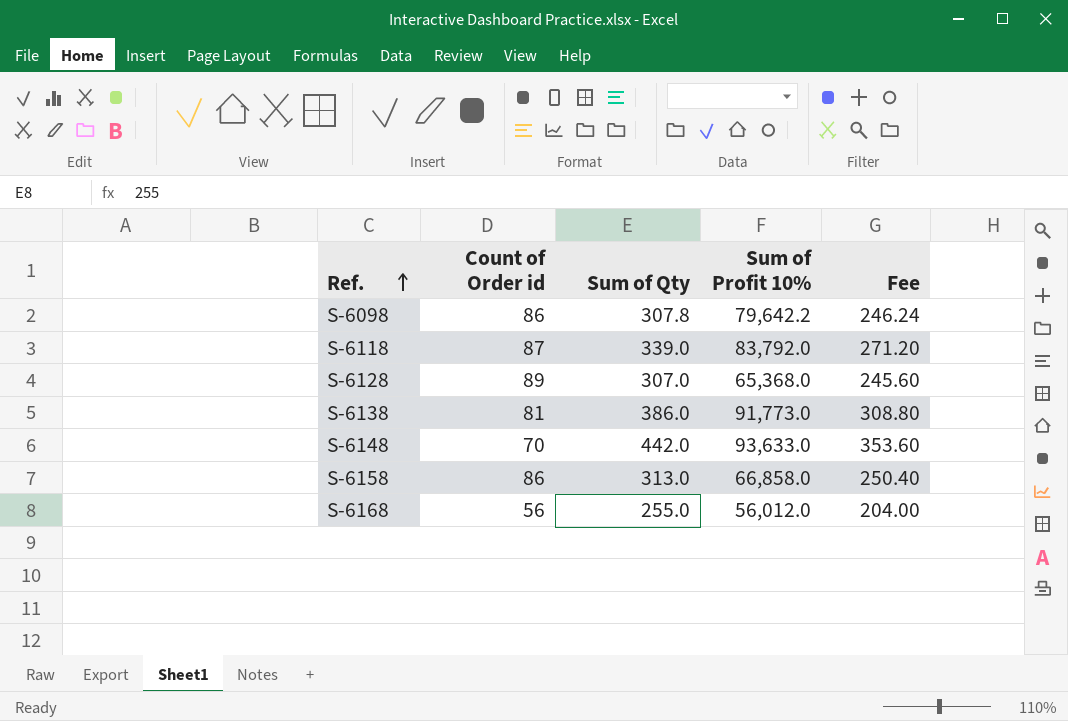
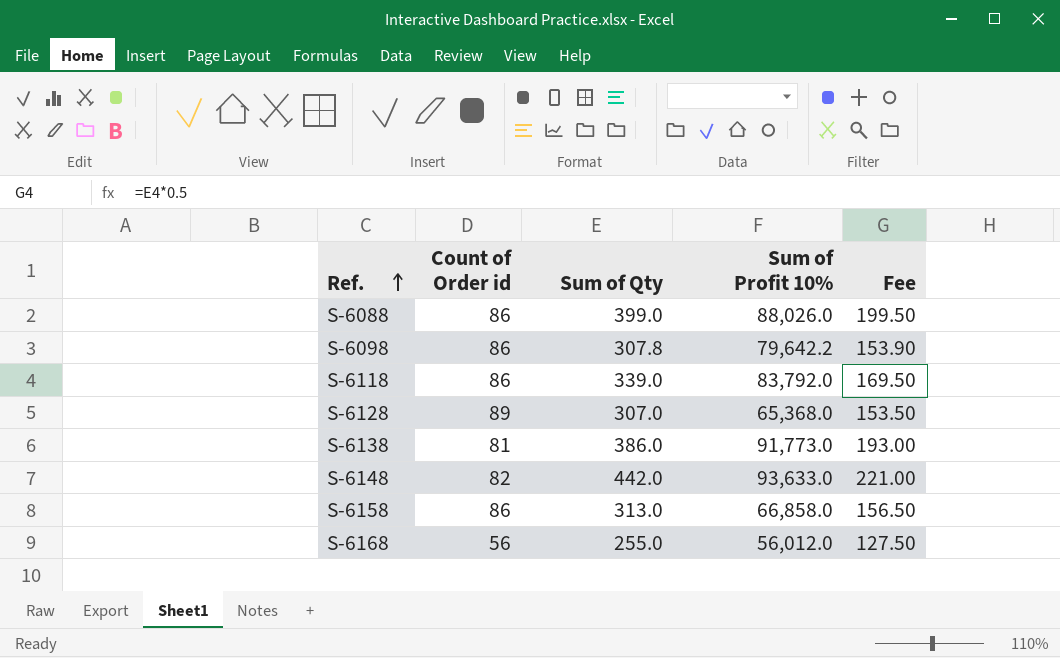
column Fee | formula: [Sum of Qty] * 0.8 -> [Sum of Qty] * 0.5
row S-6088: none -> 86 | 399.0 | 88,026.0 | 199.50
S-6118 | Count of Order id: 87 -> 86
S-6148 | Count of Order id: 70 -> 82

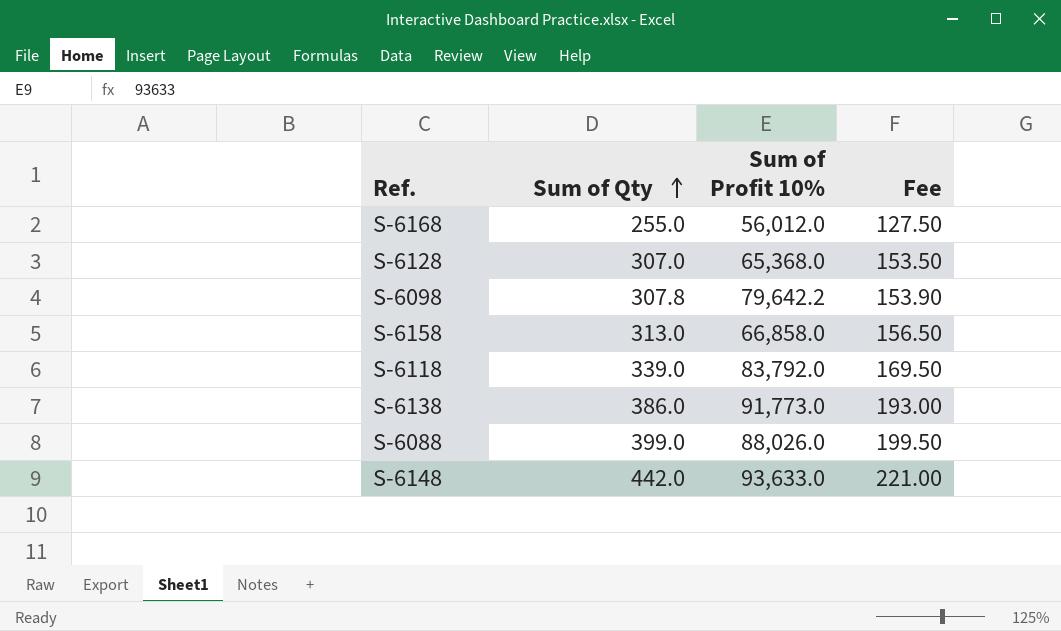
row order: Ref. ascending -> Sum of Qty ascending
column Count of Order id | position: 2 -> none

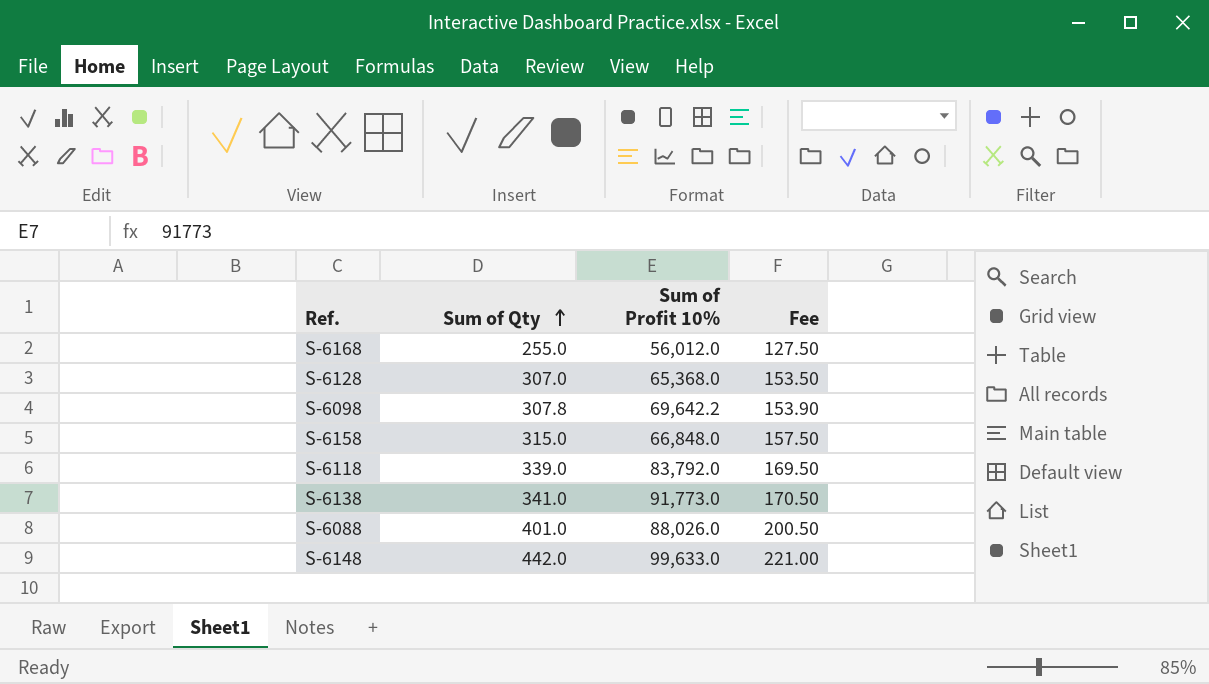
S-6098 | Sum of Profit 10%: 79,642.2 -> 69,642.2
S-6158 | Sum of Qty: 313.0 -> 315.0
S-6158 | Sum of Profit 10%: 66,858.0 -> 66,848.0
S-6158 | Fee: 156.50 -> 157.50
S-6138 | Sum of Qty: 386.0 -> 341.0
S-6138 | Fee: 193.00 -> 170.50
S-6088 | Sum of Qty: 399.0 -> 401.0
S-6088 | Fee: 199.50 -> 200.50
S-6148 | Sum of Profit 10%: 93,633.0 -> 99,633.0

